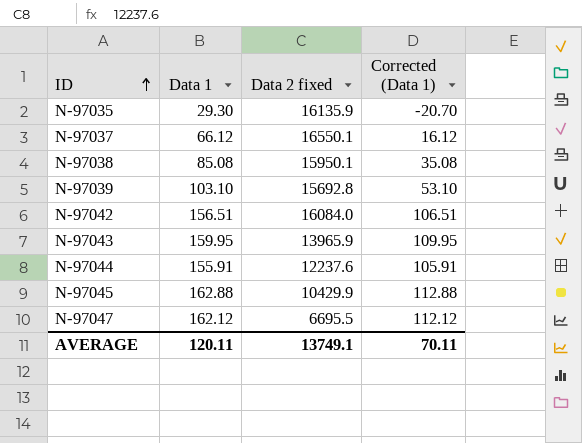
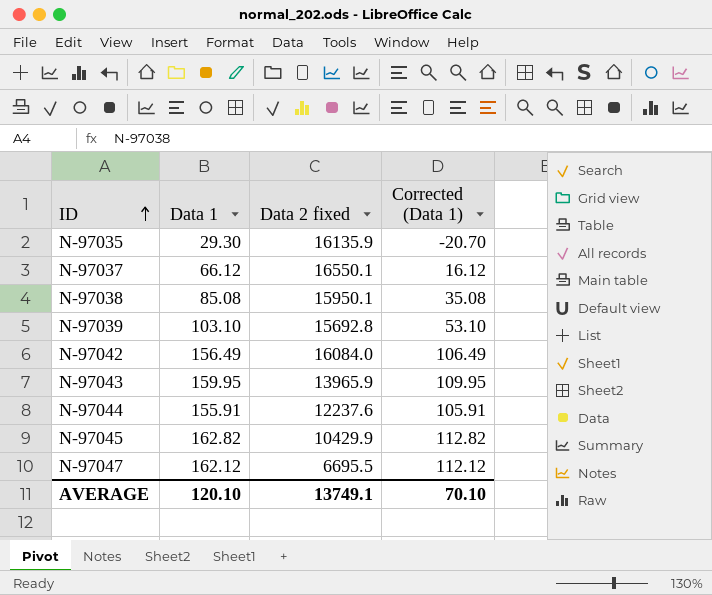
N-97042 | Data 1: 156.51 -> 156.49
N-97042 | Corrected (Data 1): 106.51 -> 106.49
N-97045 | Data 1: 162.88 -> 162.82
N-97045 | Corrected (Data 1): 112.88 -> 112.82
AVERAGE | Data 1: 120.11 -> 120.10
AVERAGE | Corrected (Data 1): 70.11 -> 70.10

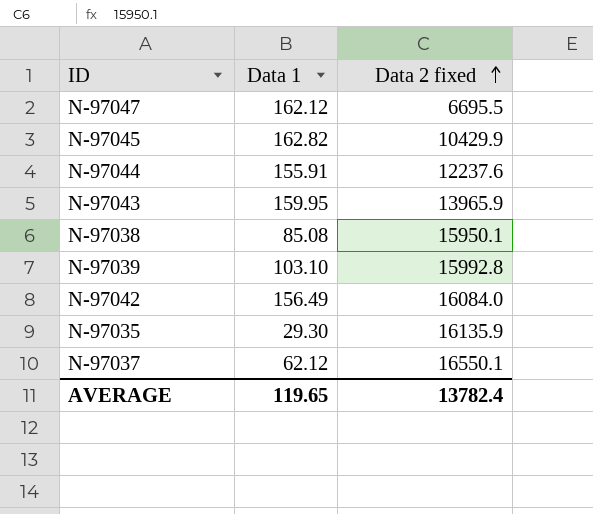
row order: ID ascending -> Data 2 fixed ascending
column Corrected (Data 1) | formula: [Data 1] - 50 -> none
N-97039 | Data 2 fixed: 15692.8 -> 15992.8
N-97037 | Data 1: 66.12 -> 62.12
AVERAGE | Data 1: 120.10 -> 119.65
AVERAGE | Data 2 fixed: 13749.1 -> 13782.4

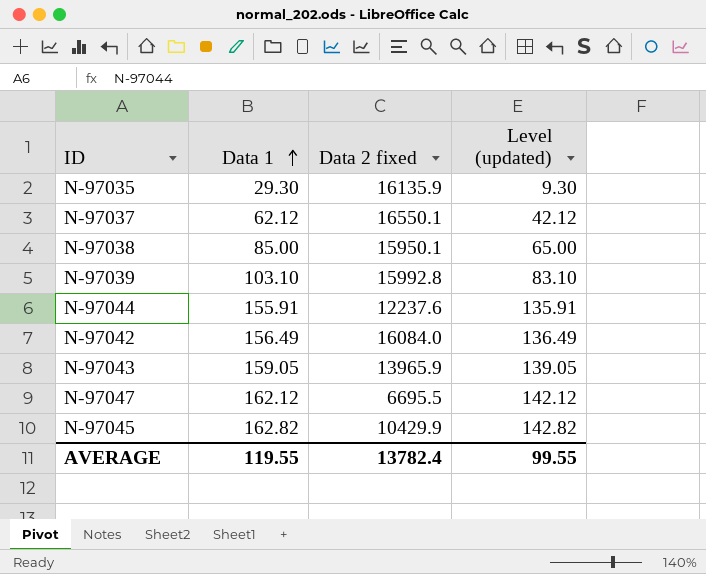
row order: Data 2 fixed ascending -> Data 1 ascending
column Level (updated) | formula: none -> [Data 1] - 20
N-97038 | Data 1: 85.08 -> 85.00
N-97043 | Data 1: 159.95 -> 159.05
AVERAGE | Data 1: 119.65 -> 119.55

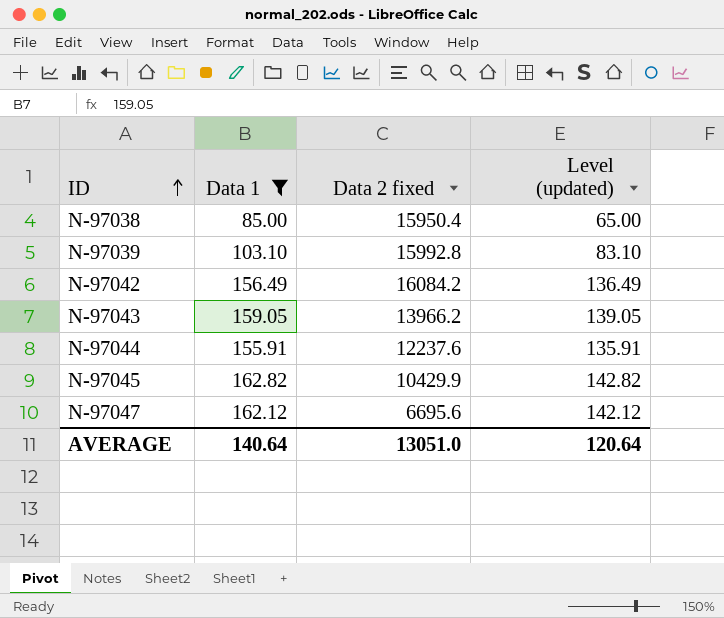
filter: none -> Data 1 >= 85.00
row order: Data 1 ascending -> ID ascending
N-97038 | Data 2 fixed: 15950.1 -> 15950.4
N-97042 | Data 2 fixed: 16084.0 -> 16084.2
N-97043 | Data 2 fixed: 13965.9 -> 13966.2
N-97047 | Data 2 fixed: 6695.5 -> 6695.6
AVERAGE | Data 1: 119.55 -> 140.64
AVERAGE | Data 2 fixed: 13782.4 -> 13051.0
AVERAGE | Level (updated): 99.55 -> 120.64

